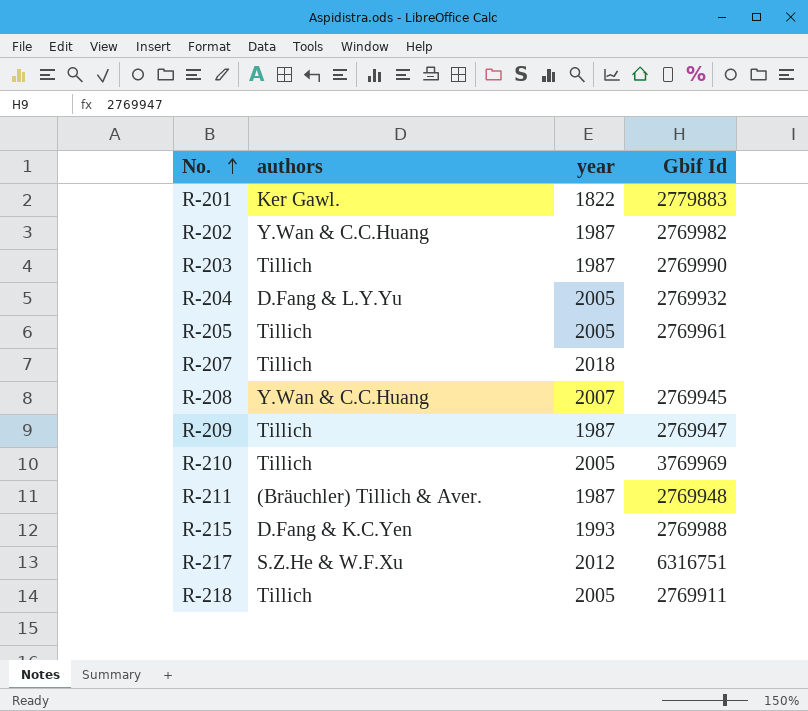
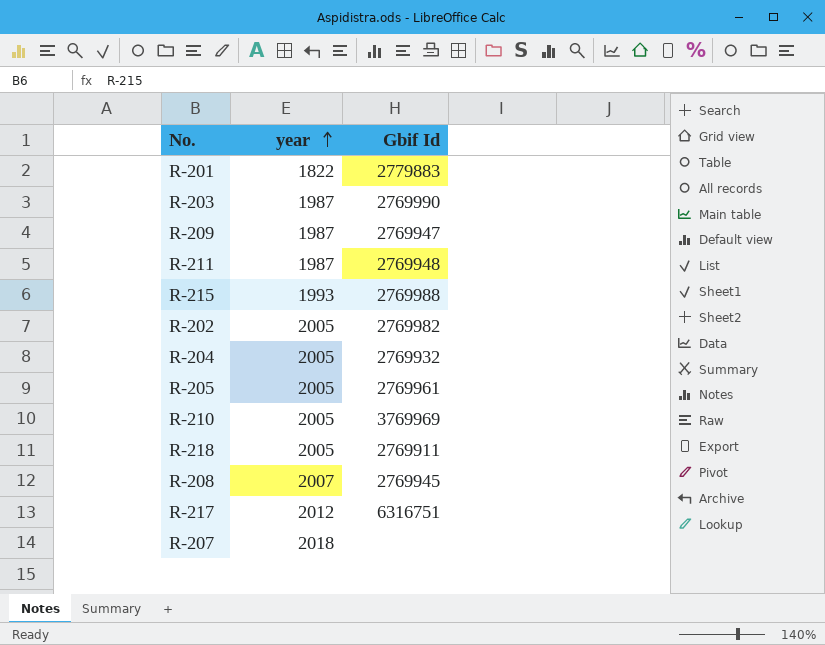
row order: No. ascending -> year ascending
column authors | position: 2 -> none
R-202 | year: 1987 -> 2005

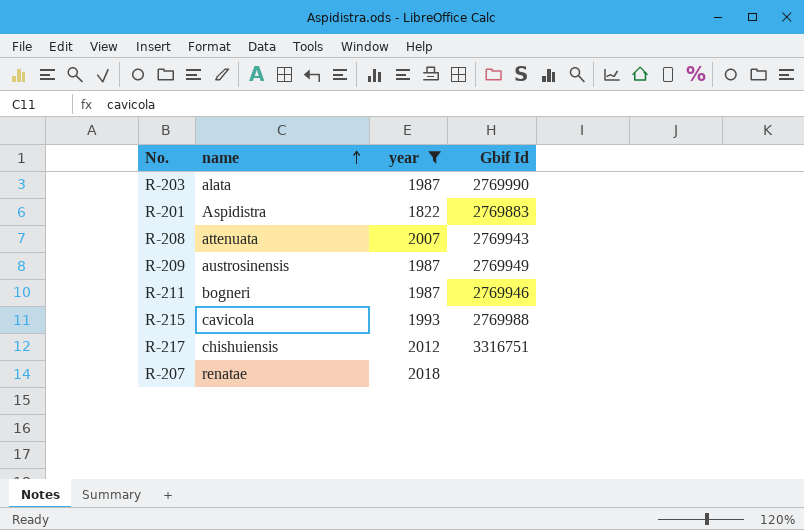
filter: none -> year != 2005
row order: year ascending -> name ascending
column name | position: none -> 2
R-201 | Gbif Id: 2779883 -> 2769883
R-208 | Gbif Id: 2769945 -> 2769943
R-209 | Gbif Id: 2769947 -> 2769949
R-211 | Gbif Id: 2769948 -> 2769946
R-217 | Gbif Id: 6316751 -> 3316751

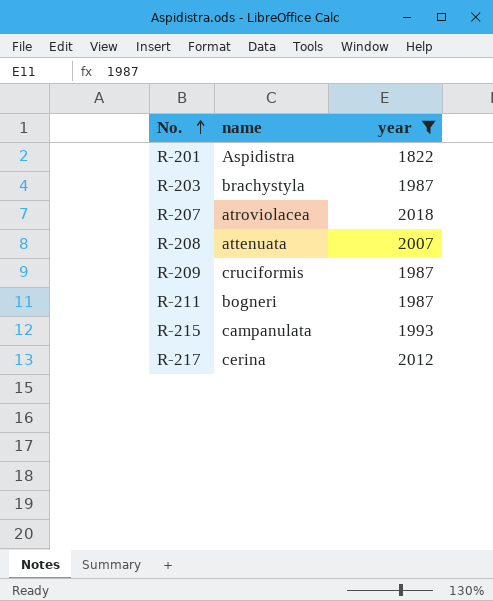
row order: name ascending -> No. ascending
column Gbif Id | position: 4 -> none
R-203 | name: alata -> brachystyla
R-207 | name: renatae -> atroviolacea
R-209 | name: austrosinensis -> cruciformis
R-215 | name: cavicola -> campanulata
R-217 | name: chishuiensis -> cerina

